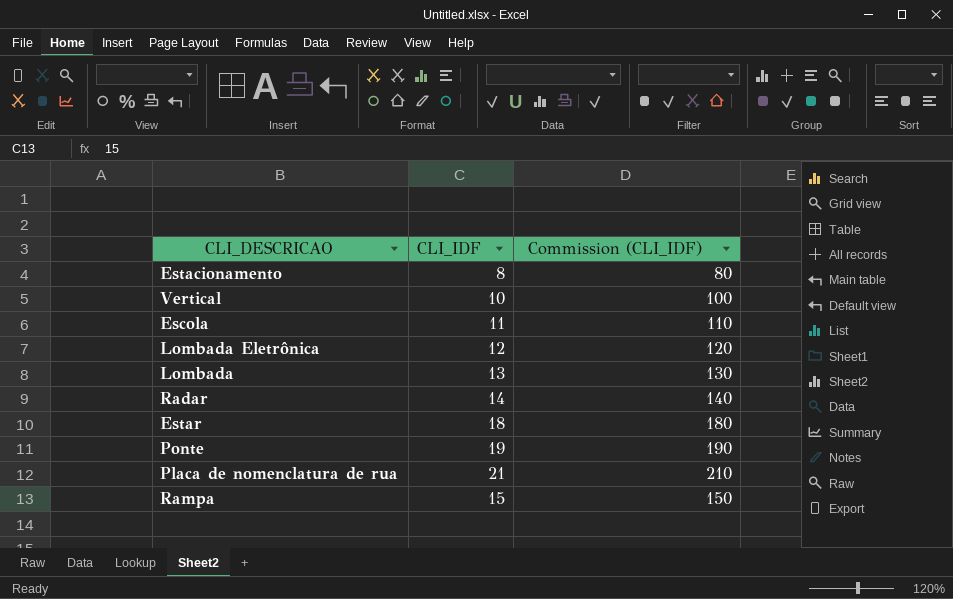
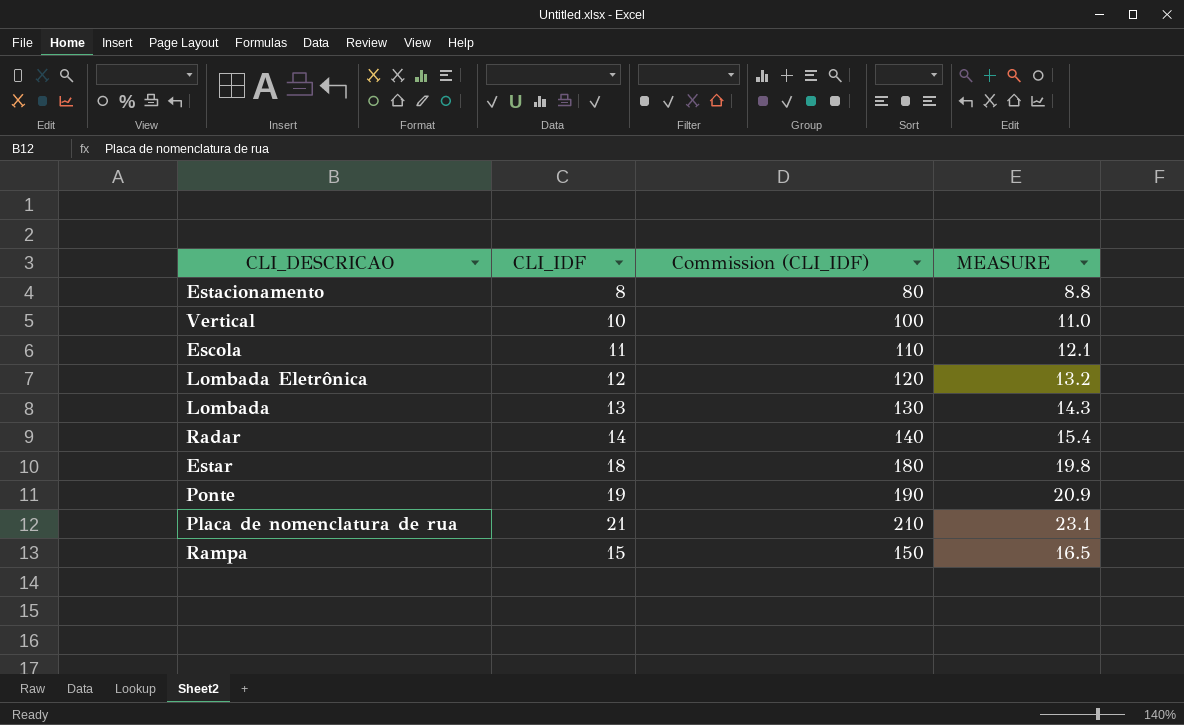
column MEASURE | formula: none -> [CLI_IDF] * 1.1

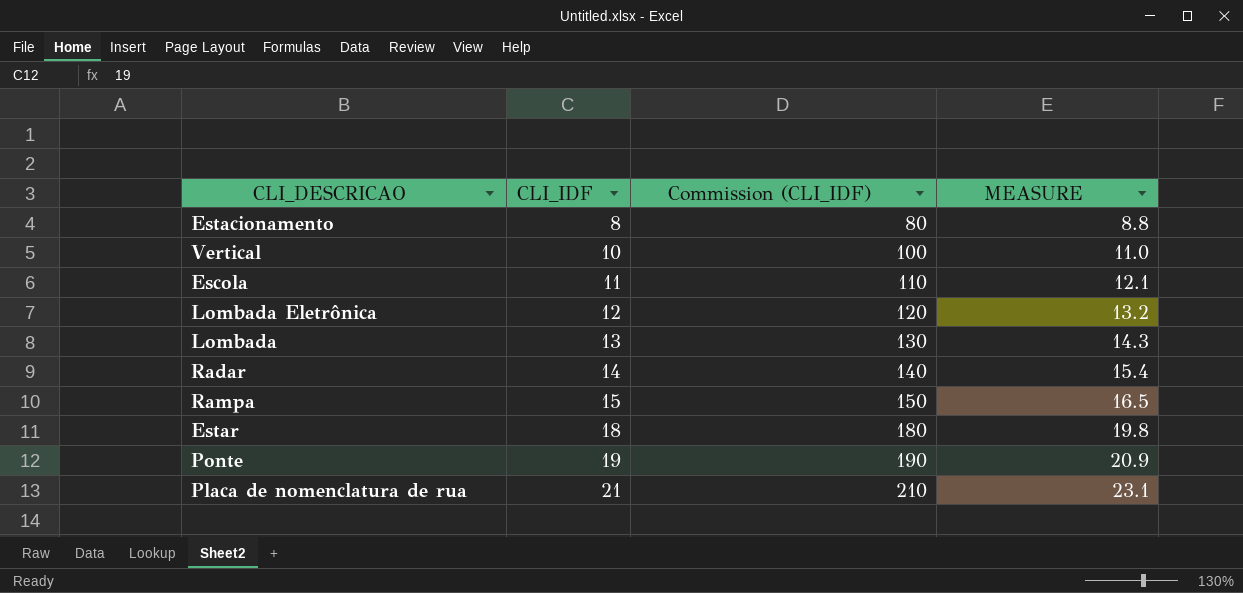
row order: none -> CLI_IDF ascending

